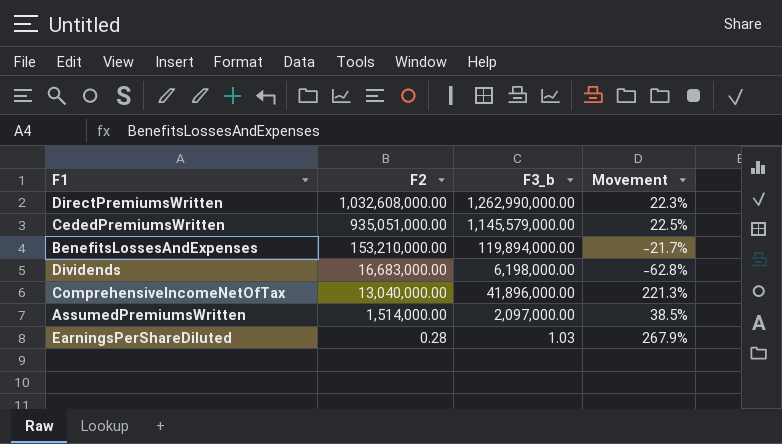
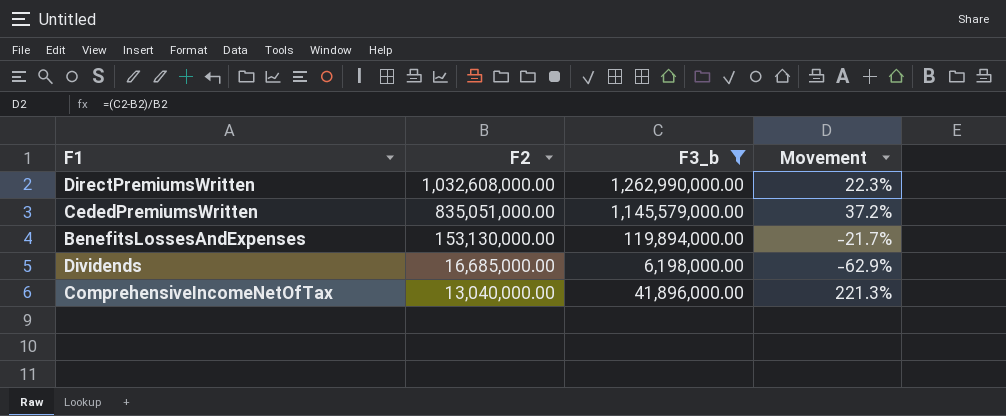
filter: none -> F3_b >= 6,198,000.00
CededPremiumsWritten | F2: 935,051,000.00 -> 835,051,000.00
CededPremiumsWritten | Movement: 22.5% -> 37.2%
BenefitsLossesAndExpenses | F2: 153,210,000.00 -> 153,130,000.00
Dividends | F2: 16,683,000.00 -> 16,685,000.00
Dividends | Movement: -62.8% -> -62.9%

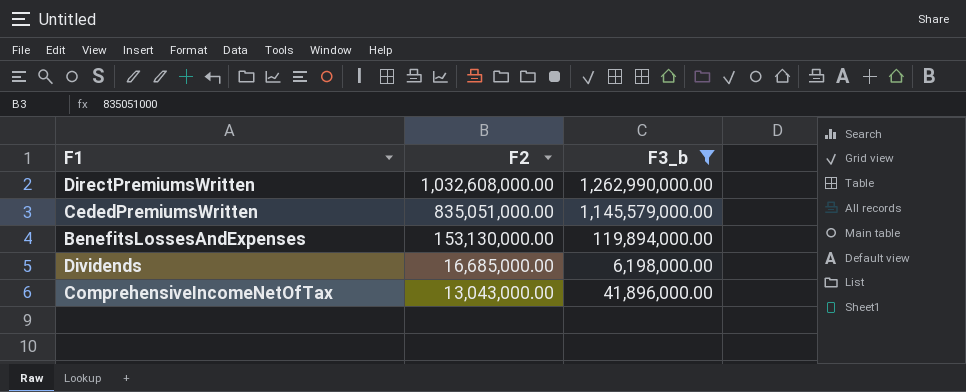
column Movement | formula: ([F3_b] - [F2]) / [F2] -> none
ComprehensiveIncomeNetOfTax | F2: 13,040,000.00 -> 13,043,000.00

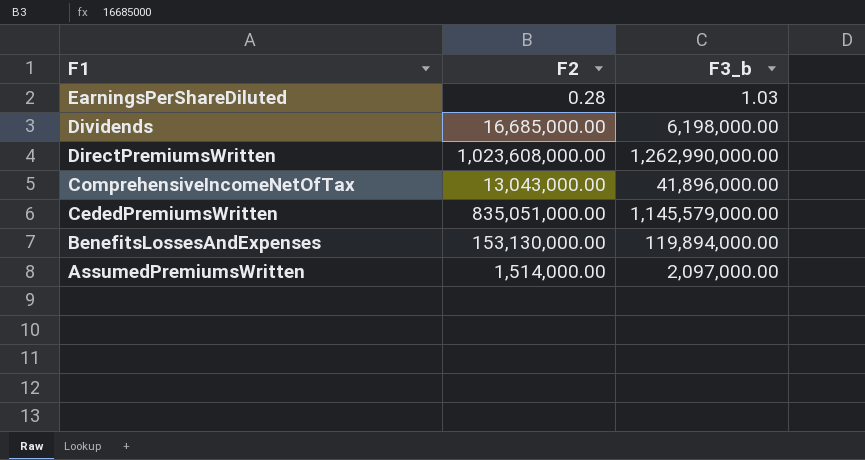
filter: F3_b >= 6,198,000.00 -> none
row order: F2 descending -> F1 descending
DirectPremiumsWritten | F2: 1,032,608,000.00 -> 1,023,608,000.00

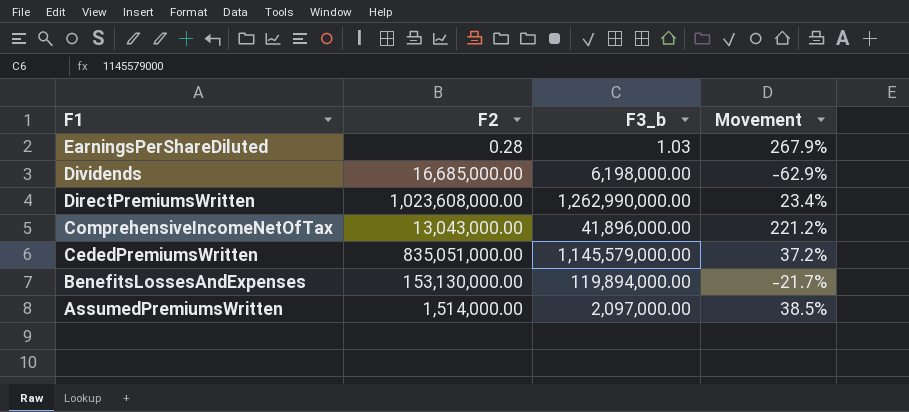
column Movement | formula: none -> ([F3_b] - [F2]) / [F2]

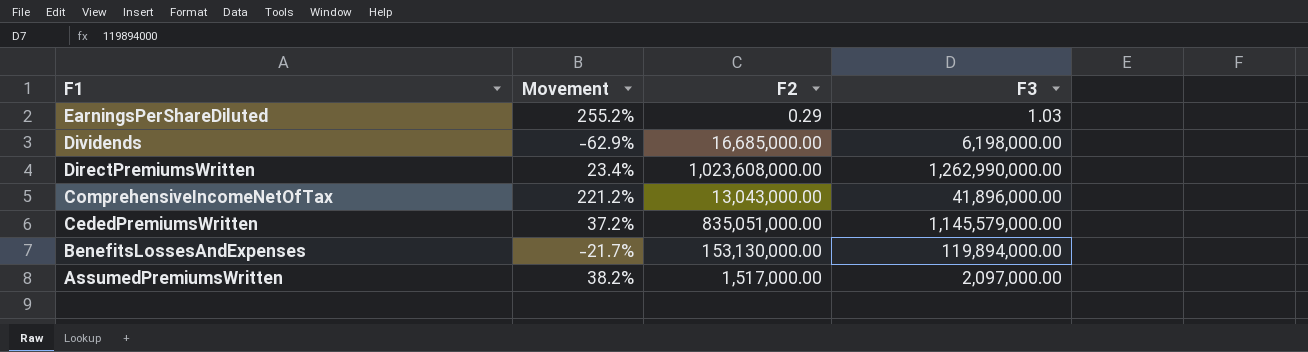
column Movement | position: 4 -> 2
column name: F3_b -> F3
EarningsPerShareDiluted | Movement: 267.9% -> 255.2%
EarningsPerShareDiluted | F2: 0.28 -> 0.29
AssumedPremiumsWritten | Movement: 38.5% -> 38.2%
AssumedPremiumsWritten | F2: 1,514,000.00 -> 1,517,000.00

